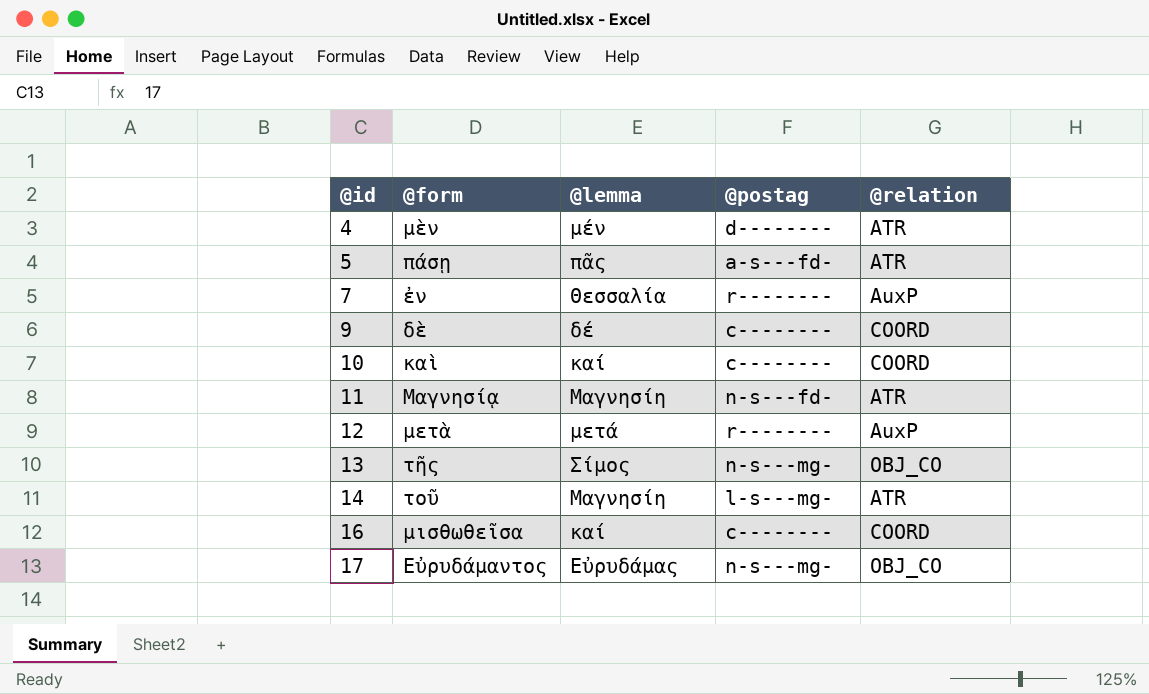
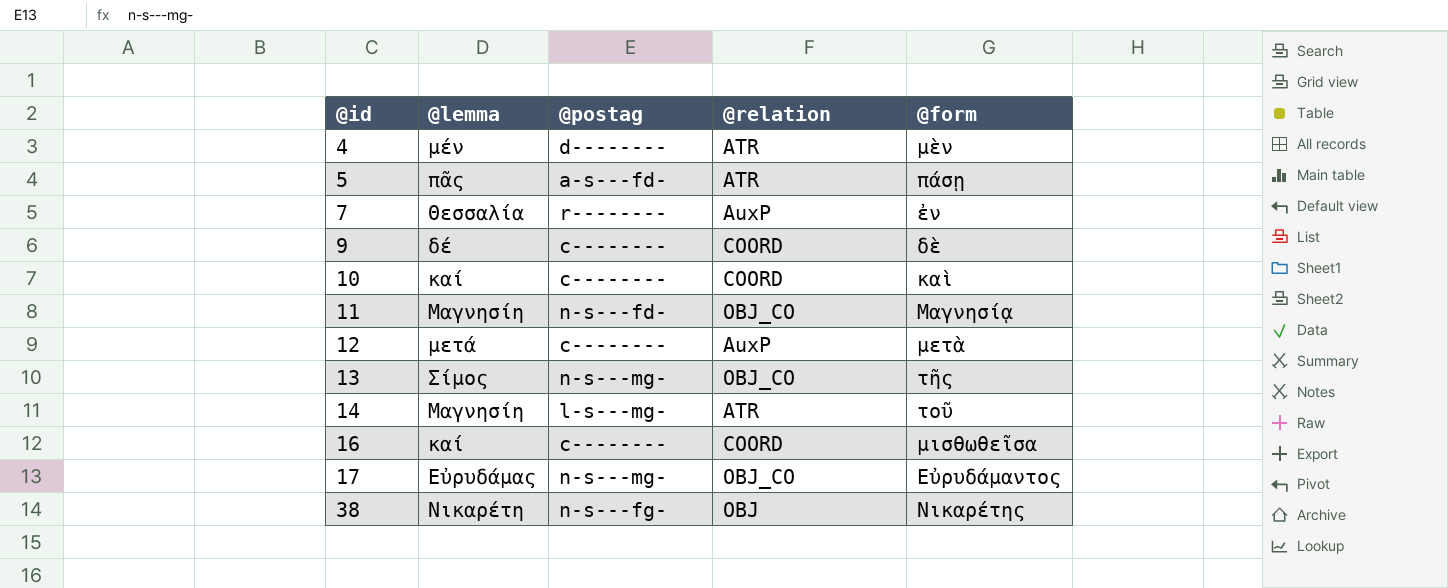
column @form | position: 2 -> 5
11 | @relation: ATR -> OBJ_CO
12 | @postag: r-------- -> c--------
row 38: none -> Νικαρέτη | n-s---fg- | OBJ | Νικαρέτης

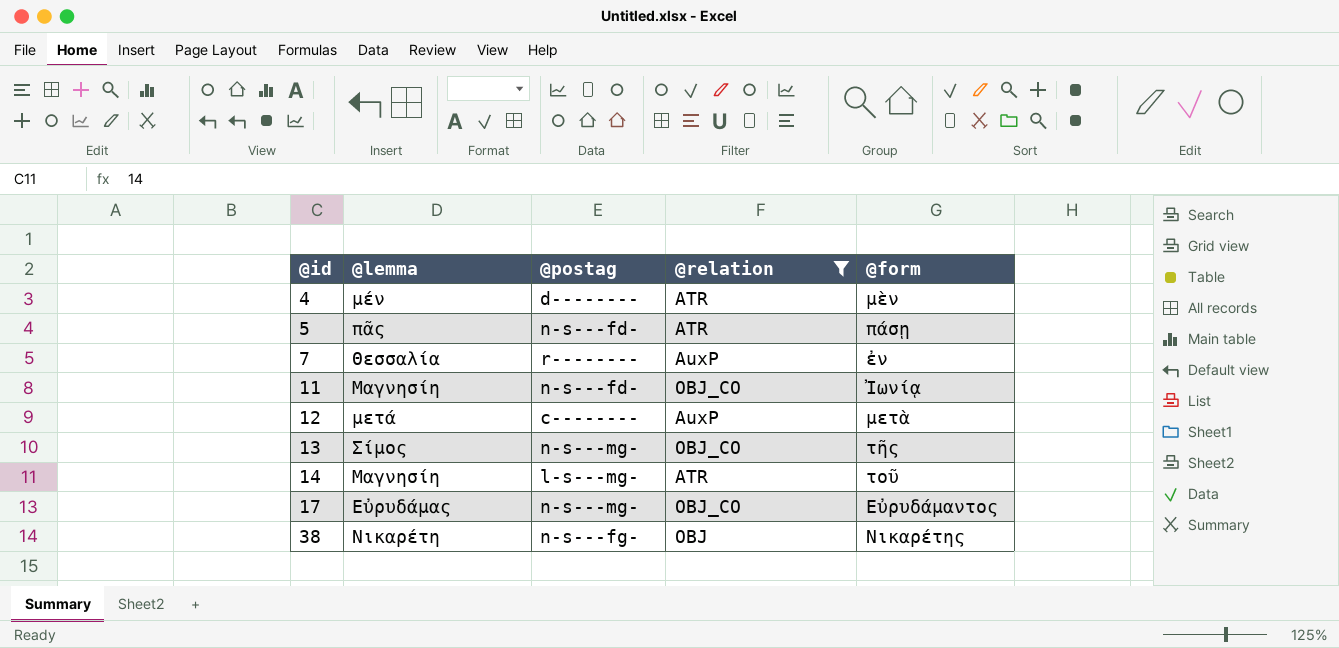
filter: none -> @relation != COORD
5 | @postag: a-s---fd- -> n-s---fd-
11 | @form: Μαγνησίᾳ -> Ἰωνίᾳ

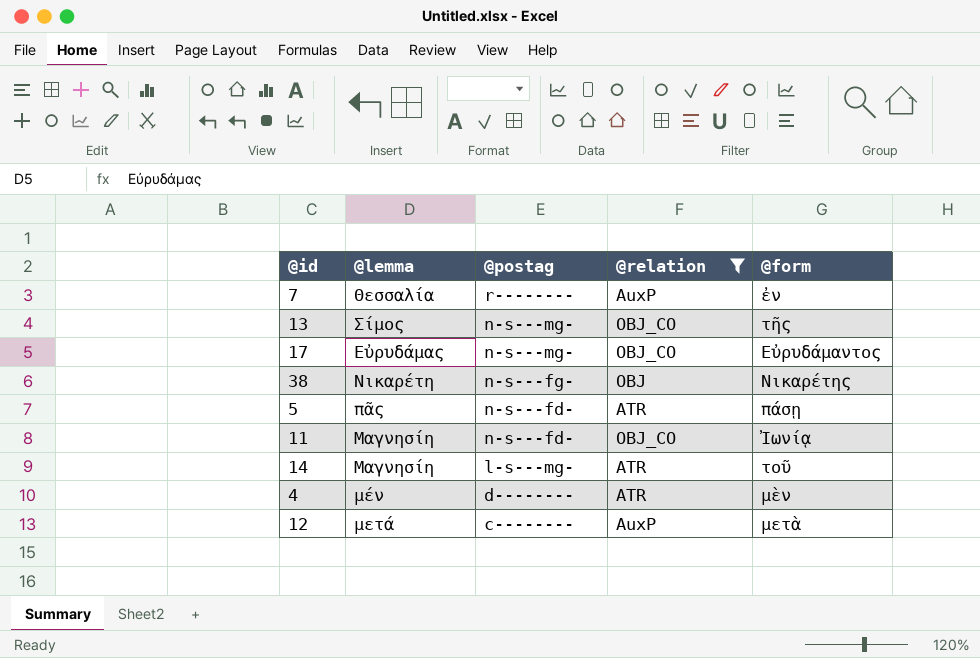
row order: @id ascending -> @postag descending

